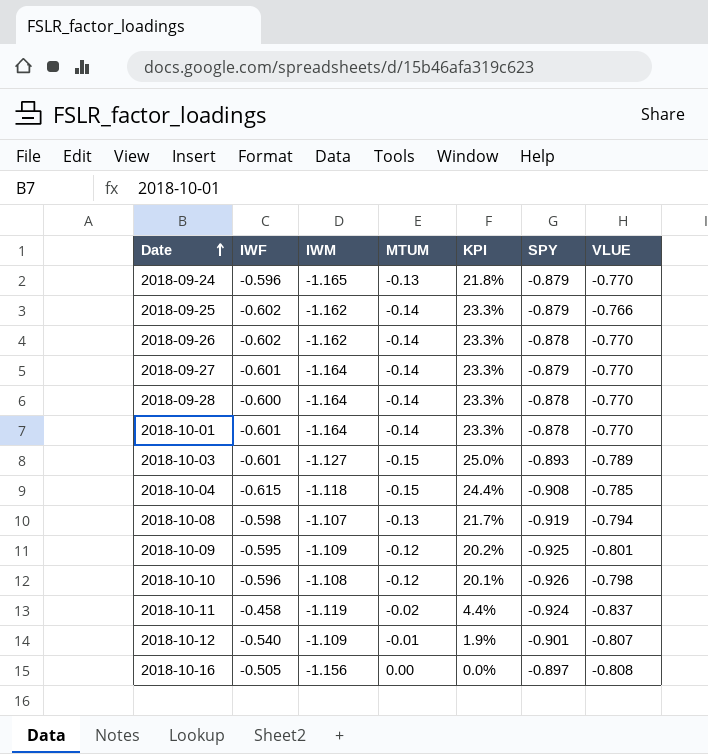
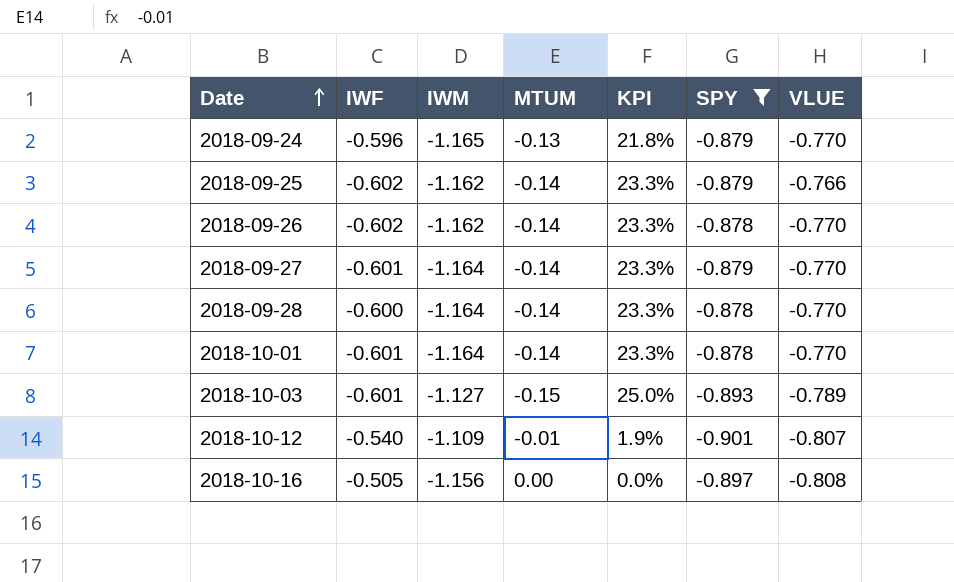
filter: none -> SPY >= -0.901

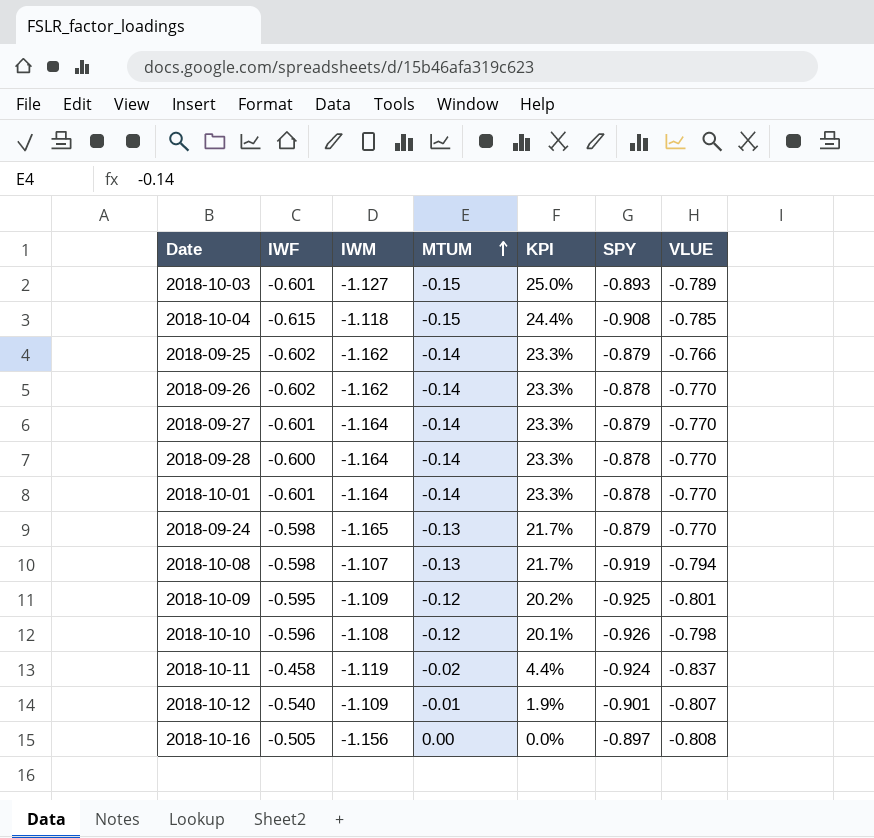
filter: SPY >= -0.901 -> none
row order: Date ascending -> MTUM ascending
2018-09-24 | IWF: -0.596 -> -0.598
2018-09-24 | KPI: 21.8% -> 21.7%

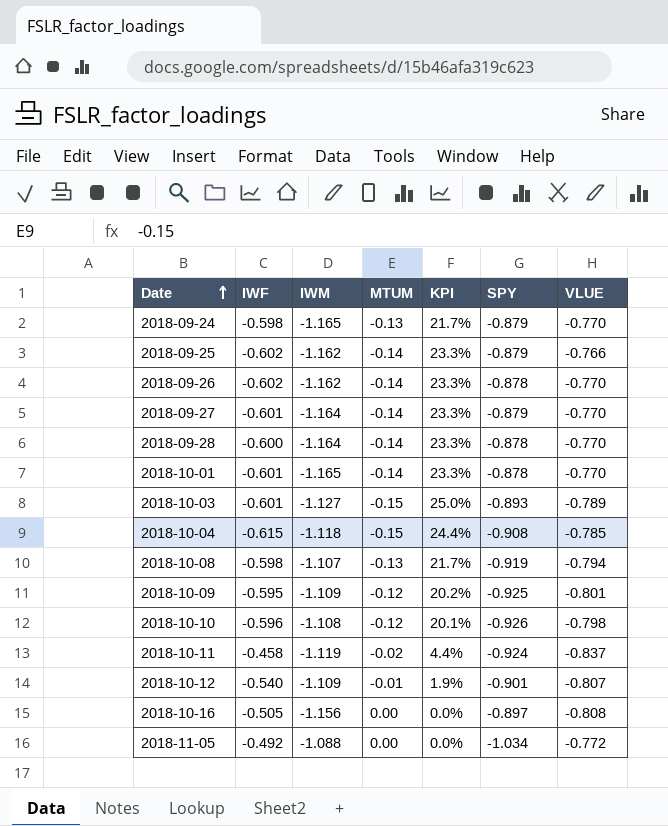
row order: MTUM ascending -> Date ascending
2018-10-01 | IWM: -1.164 -> -1.165
row 2018-11-05: none -> -0.492 | -1.088 | 0.00 | 0.0% | -1.034 | -0.772

